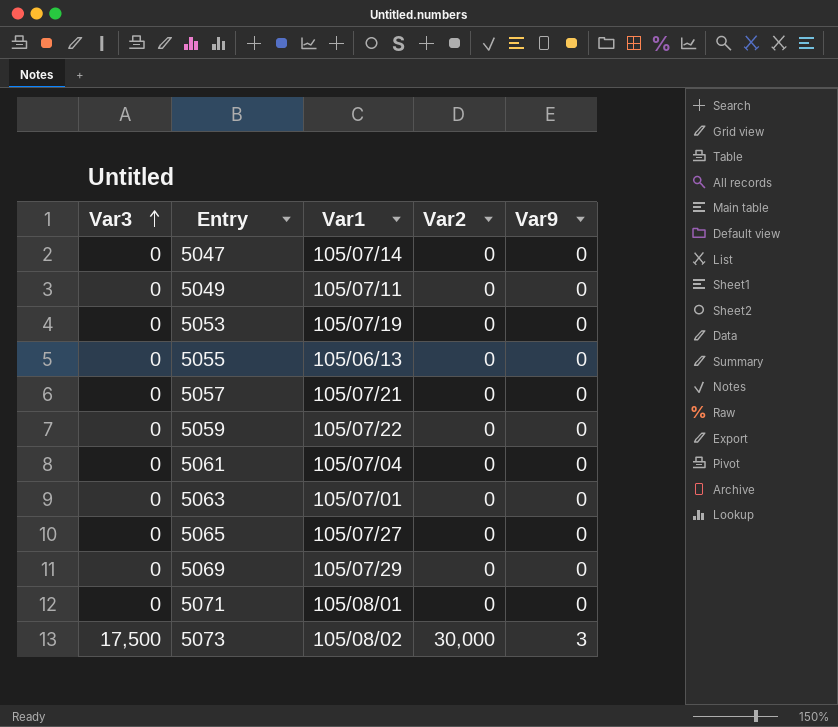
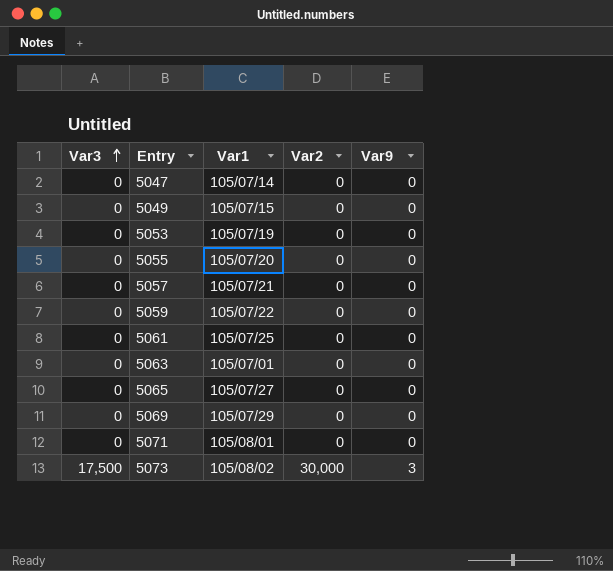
5049 | Var1: 105/07/11 -> 105/07/15
5055 | Var1: 105/06/13 -> 105/07/20
5061 | Var1: 105/07/04 -> 105/07/25

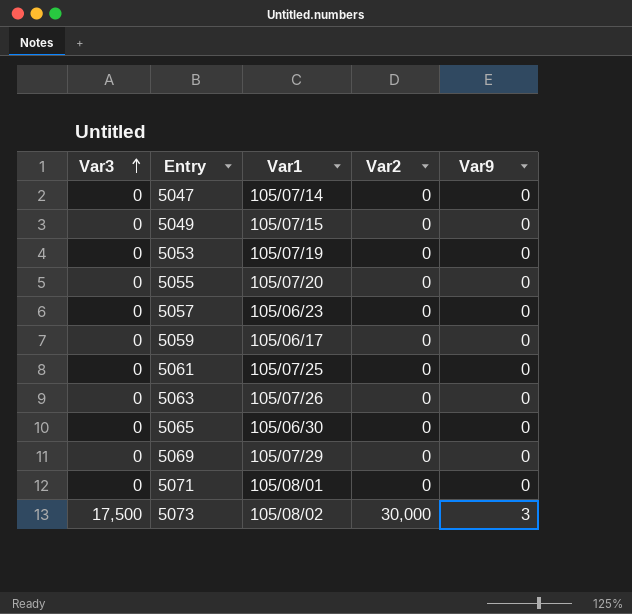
5057 | Var1: 105/07/21 -> 105/06/23
5059 | Var1: 105/07/22 -> 105/06/17
5063 | Var1: 105/07/01 -> 105/07/26
5065 | Var1: 105/07/27 -> 105/06/30

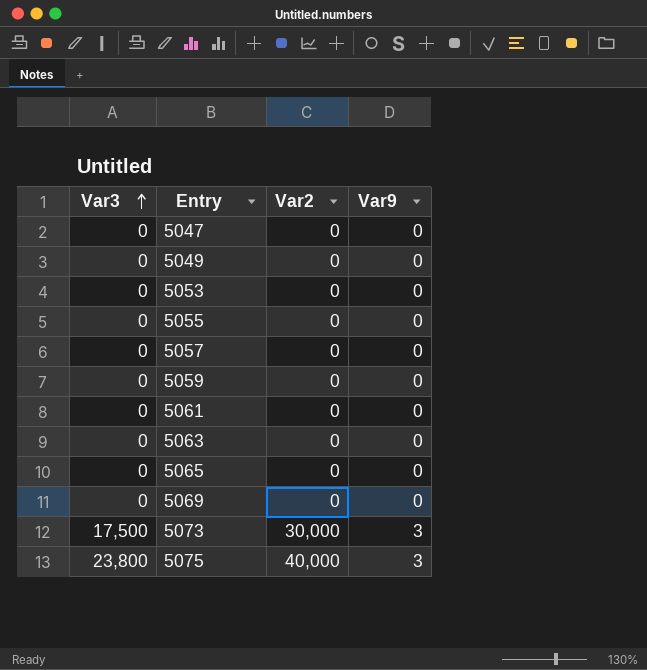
column Var1 | position: 3 -> none
row 5071: 0 | 105/08/01 | 0 | 0 -> none
row 5075: none -> 23,800 | 40,000 | 3

